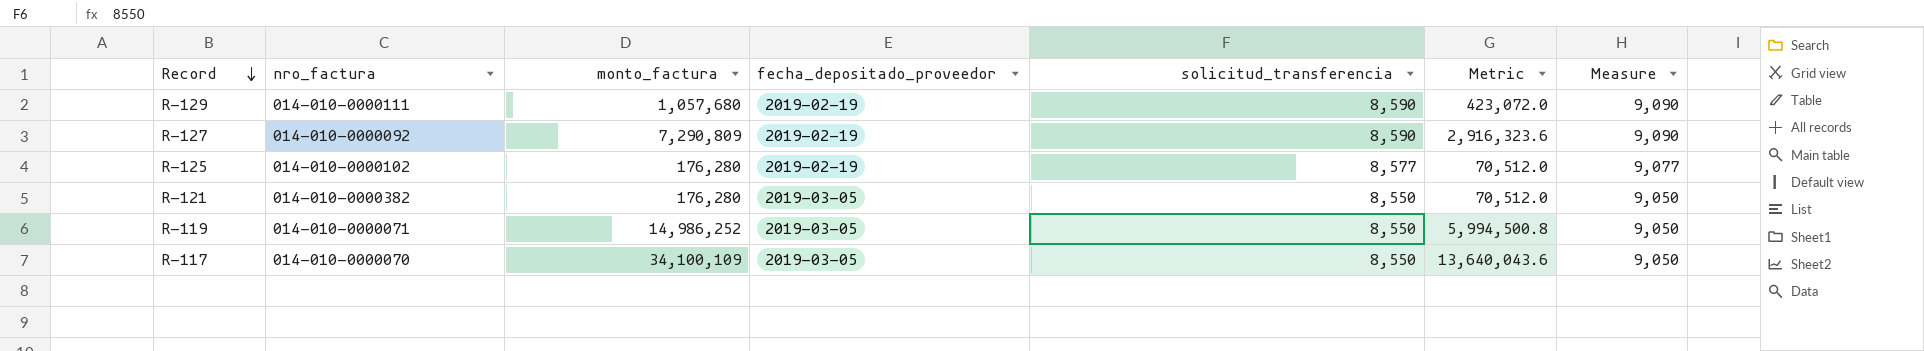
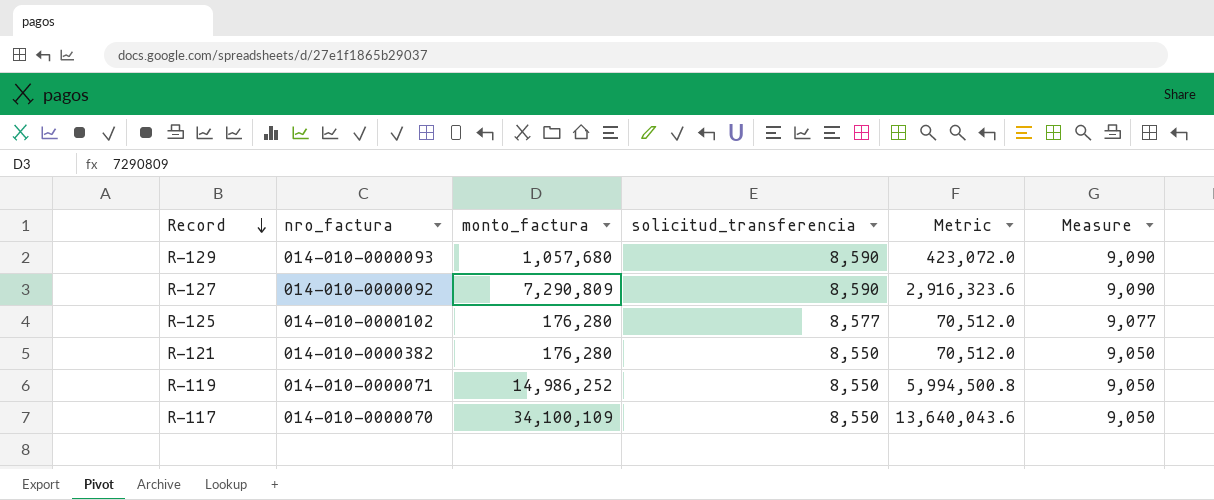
column fecha_depositado_proveedor | position: 4 -> none
R-129 | nro_factura: 014-010-0000111 -> 014-010-0000093

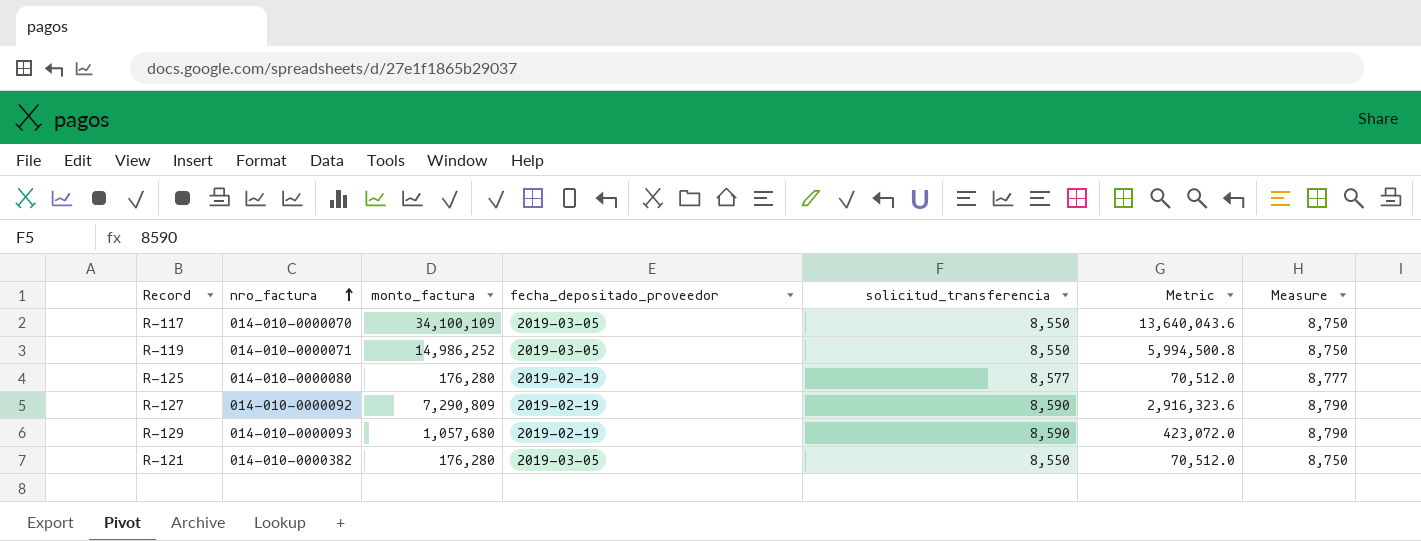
row order: Record descending -> nro_factura ascending
column fecha_depositado_proveedor | position: none -> 4
column Measure | formula: [solicitud_transferencia] + 500 -> [solicitud_transferencia] + 200
R-125 | nro_factura: 014-010-0000102 -> 014-010-0000080

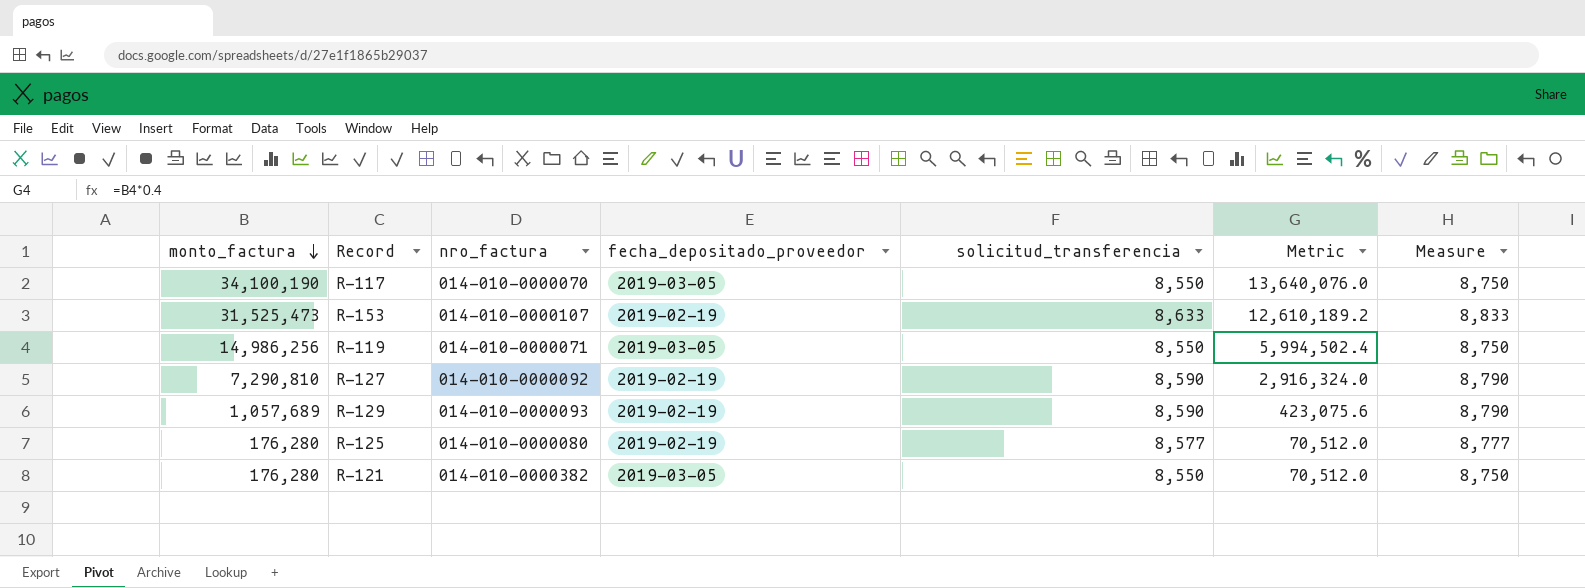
row order: nro_factura ascending -> monto_factura descending
column monto_factura | position: 3 -> 1
R-117 | monto_factura: 34,100,109 -> 34,100,190
R-117 | Metric: 13,640,043.6 -> 13,640,076.0
row R-153: none -> 31,525,473 | 014-010-0000107 | 2019-02-19 | 8,633 | 12,610,189.2 | 8,833
R-119 | monto_factura: 14,986,252 -> 14,986,256
R-119 | Metric: 5,994,500.8 -> 5,994,502.4
R-127 | monto_factura: 7,290,809 -> 7,290,810
R-127 | Metric: 2,916,323.6 -> 2,916,324.0
R-129 | monto_factura: 1,057,680 -> 1,057,689
R-129 | Metric: 423,072.0 -> 423,075.6

